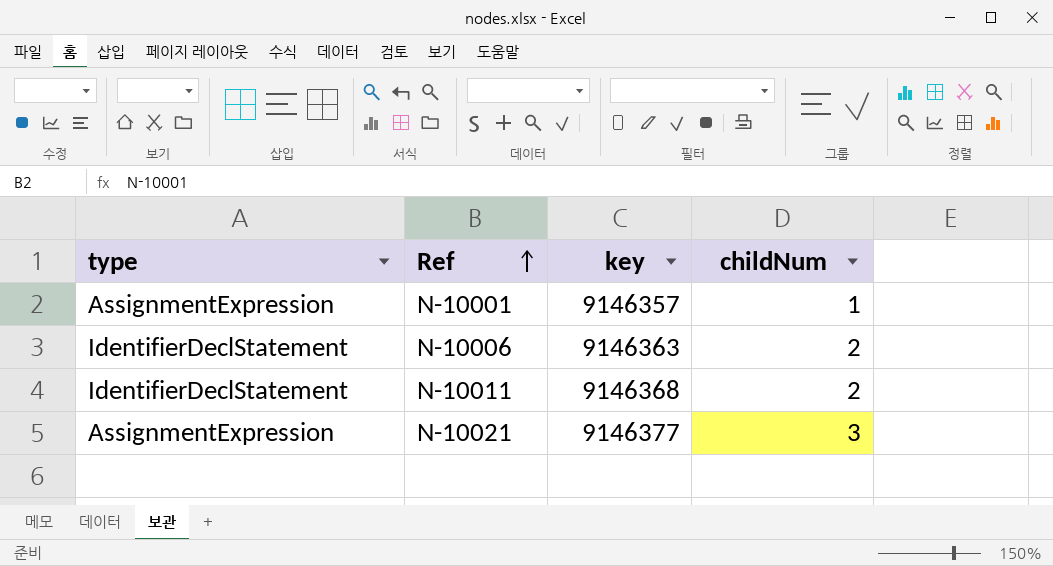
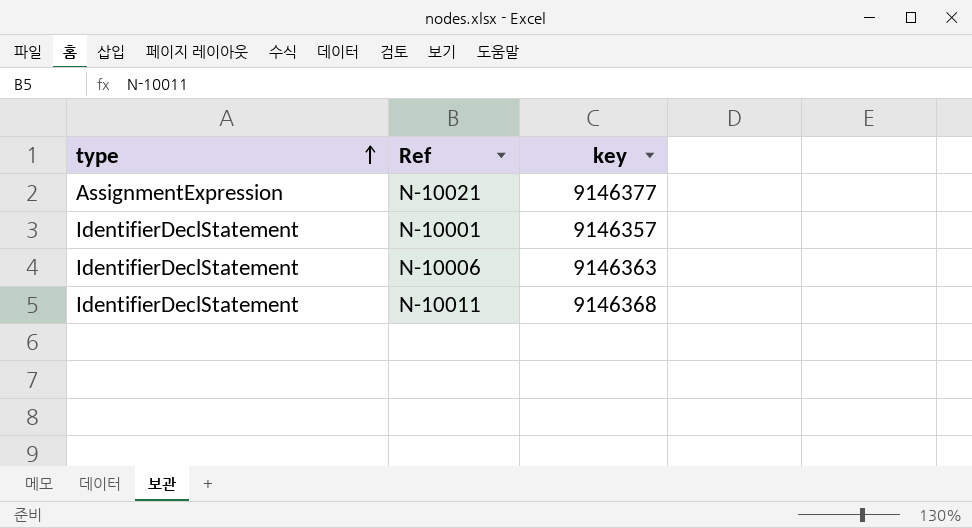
row order: Ref ascending -> type ascending
column childNum | position: 4 -> none
N-10001 | type: AssignmentExpression -> IdentifierDeclStatement

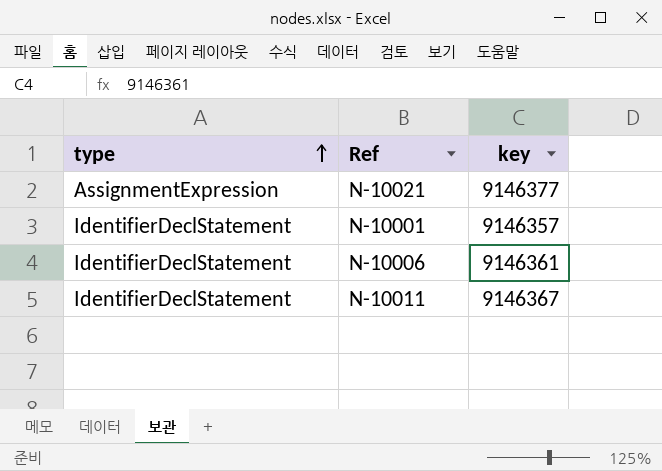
N-10006 | key: 9146363 -> 9146361
N-10011 | key: 9146368 -> 9146367

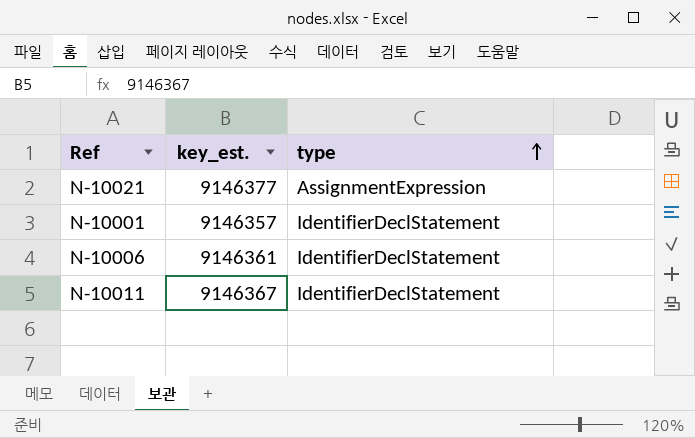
column name: key -> key_est.
column type | position: 1 -> 3

